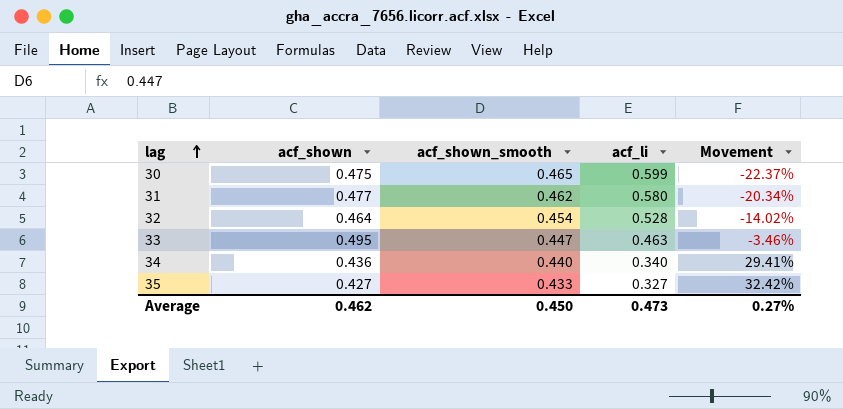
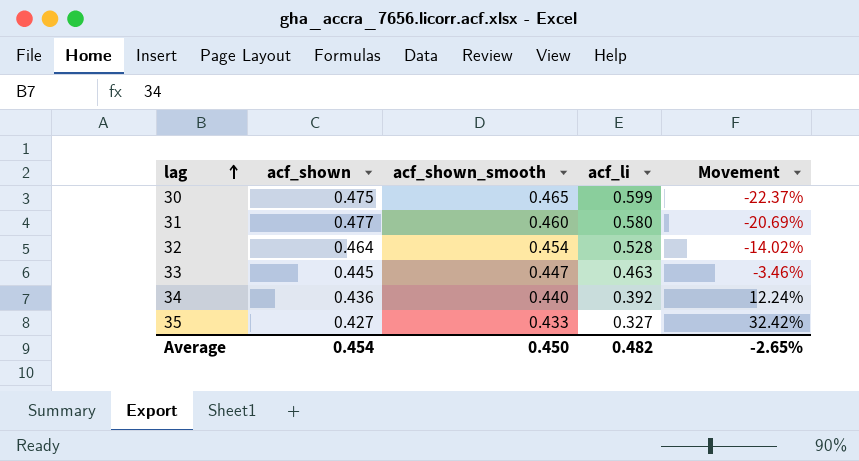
31 | acf_shown_smooth: 0.462 -> 0.460
31 | Movement: -20.34% -> -20.69%
33 | acf_shown: 0.495 -> 0.445
34 | acf_li: 0.340 -> 0.392
34 | Movement: 29.41% -> 12.24%
Average | acf_shown: 0.462 -> 0.454
Average | acf_li: 0.473 -> 0.482
Average | Movement: 0.27% -> -2.65%

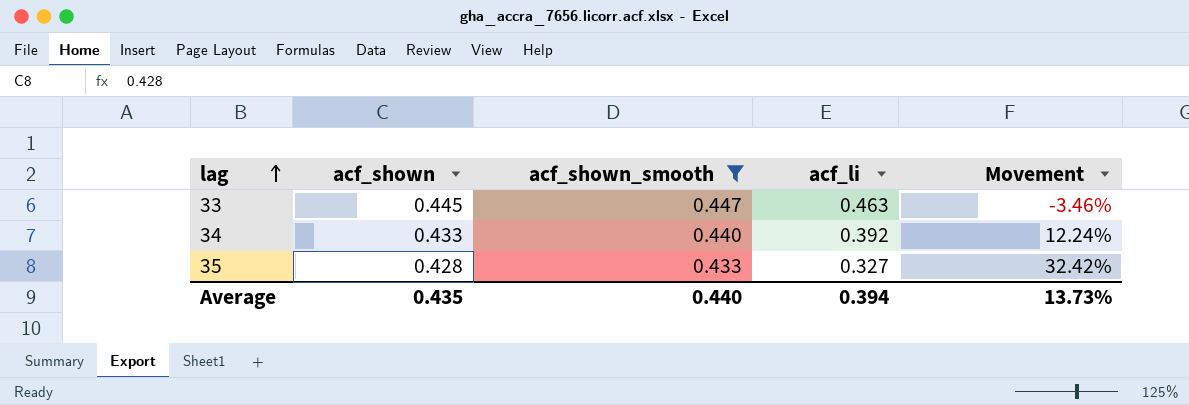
filter: none -> acf_shown_smooth <= 0.447
34 | acf_shown: 0.436 -> 0.433
35 | acf_shown: 0.427 -> 0.428
Average | acf_shown: 0.454 -> 0.435
Average | acf_shown_smooth: 0.450 -> 0.440
Average | acf_li: 0.482 -> 0.394
Average | Movement: -2.65% -> 13.73%

